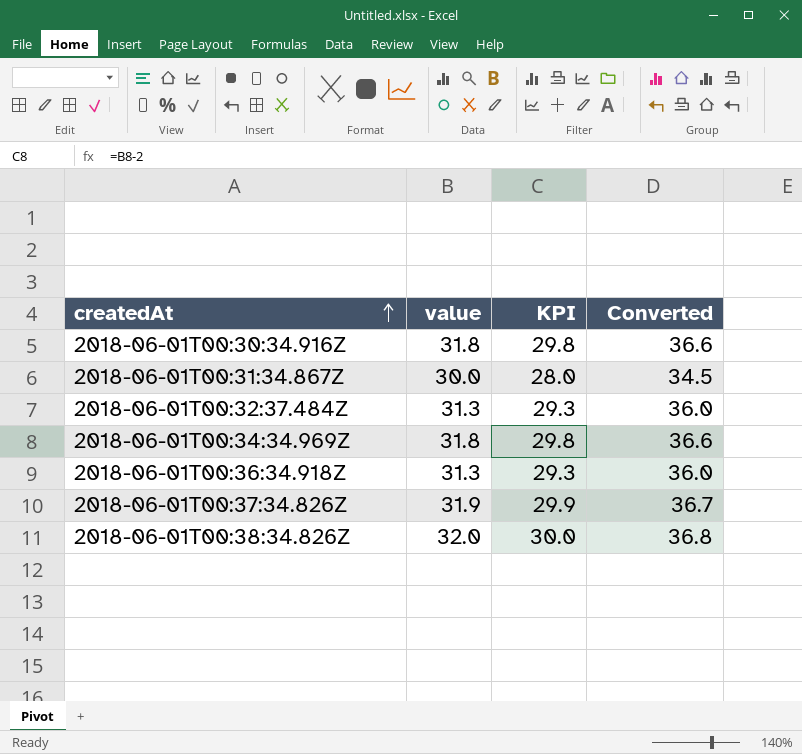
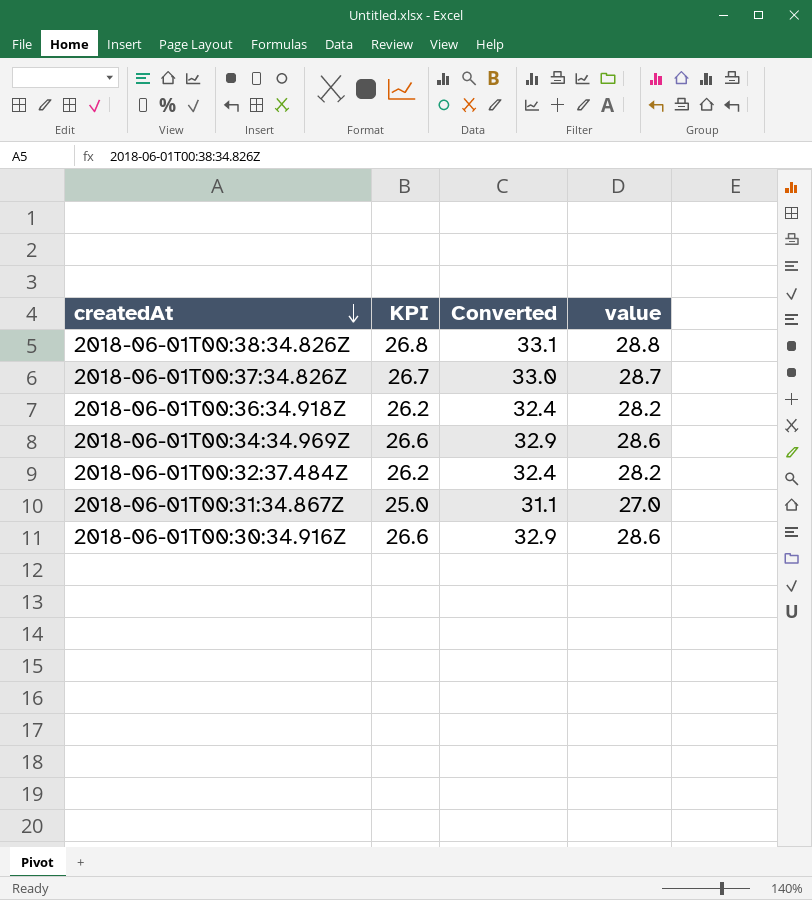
row order: createdAt ascending -> createdAt descending
column value | position: 2 -> 4
2018-06-01T00:38:34.826Z | KPI: 30.0 -> 26.8
2018-06-01T00:38:34.826Z | Converted: 36.8 -> 33.1
2018-06-01T00:38:34.826Z | value: 32.0 -> 28.8
2018-06-01T00:37:34.826Z | KPI: 29.9 -> 26.7
2018-06-01T00:37:34.826Z | Converted: 36.7 -> 33.0
2018-06-01T00:37:34.826Z | value: 31.9 -> 28.7
2018-06-01T00:36:34.918Z | KPI: 29.3 -> 26.2
2018-06-01T00:36:34.918Z | Converted: 36.0 -> 32.4
2018-06-01T00:36:34.918Z | value: 31.3 -> 28.2
2018-06-01T00:34:34.969Z | KPI: 29.8 -> 26.6
2018-06-01T00:34:34.969Z | Converted: 36.6 -> 32.9
2018-06-01T00:34:34.969Z | value: 31.8 -> 28.6
2018-06-01T00:32:37.484Z | KPI: 29.3 -> 26.2
2018-06-01T00:32:37.484Z | Converted: 36.0 -> 32.4
2018-06-01T00:32:37.484Z | value: 31.3 -> 28.2
2018-06-01T00:31:34.867Z | KPI: 28.0 -> 25.0
2018-06-01T00:31:34.867Z | Converted: 34.5 -> 31.1
2018-06-01T00:31:34.867Z | value: 30.0 -> 27.0
2018-06-01T00:30:34.916Z | KPI: 29.8 -> 26.6
2018-06-01T00:30:34.916Z | Converted: 36.6 -> 32.9
2018-06-01T00:30:34.916Z | value: 31.8 -> 28.6

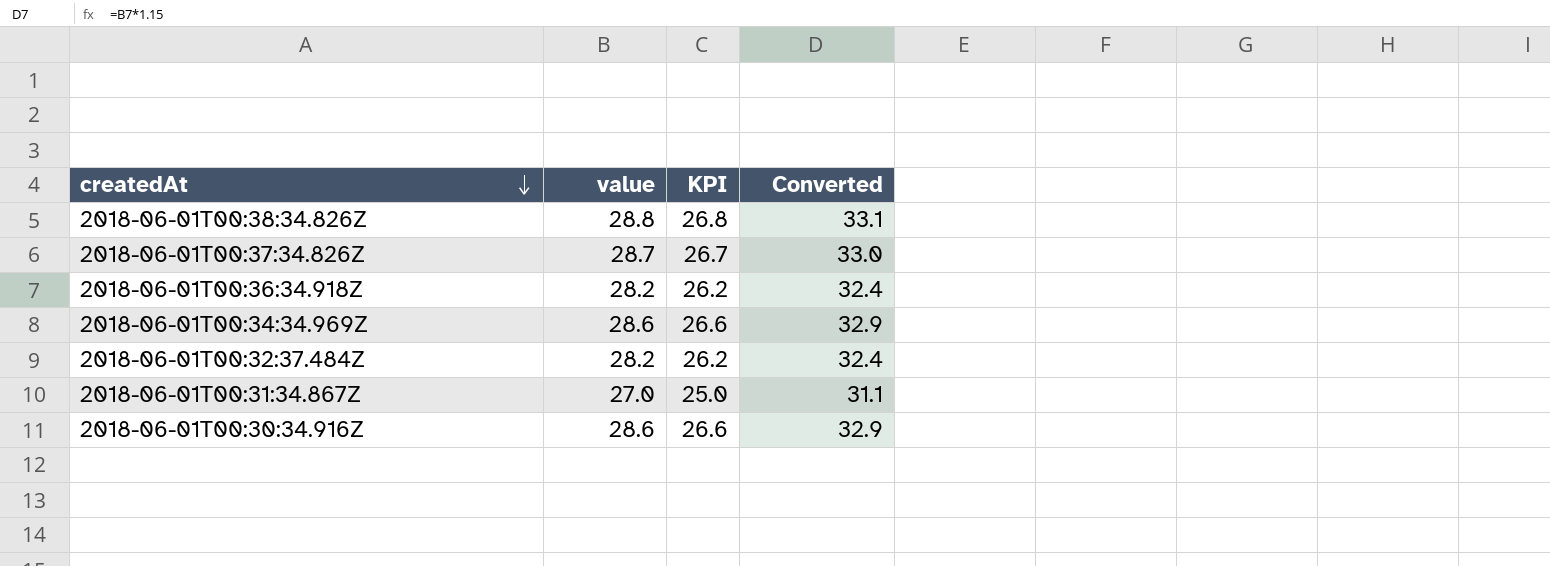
column value | position: 4 -> 2

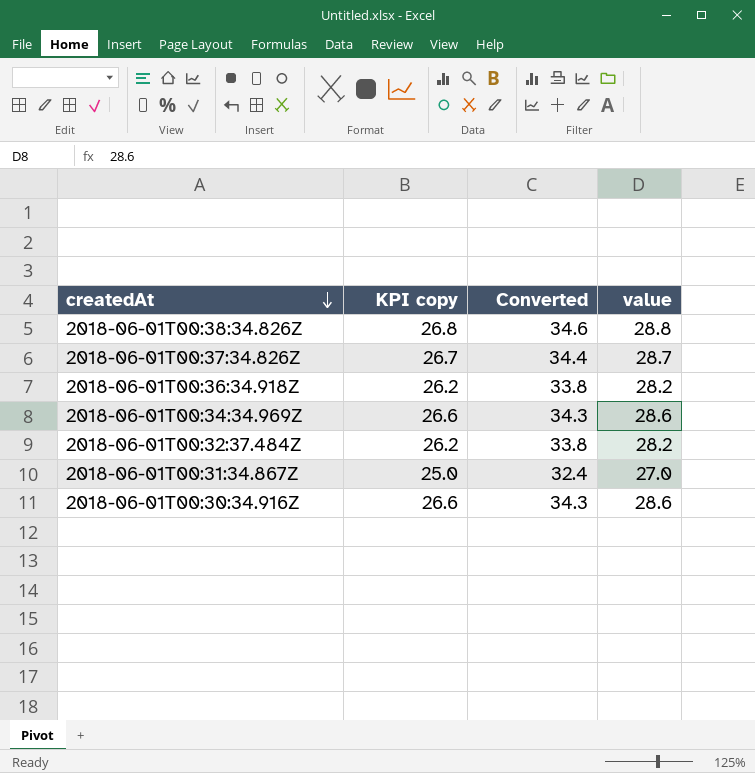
column name: KPI -> KPI copy
column Converted | formula: [value] * 1.15 -> [value] * 1.2
column value | position: 2 -> 4

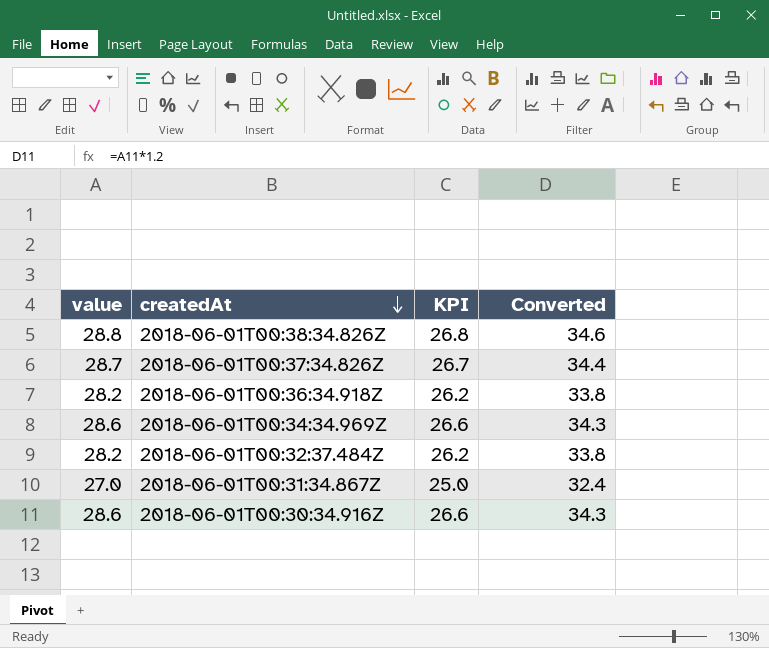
column value | position: 4 -> 1
column name: KPI copy -> KPI

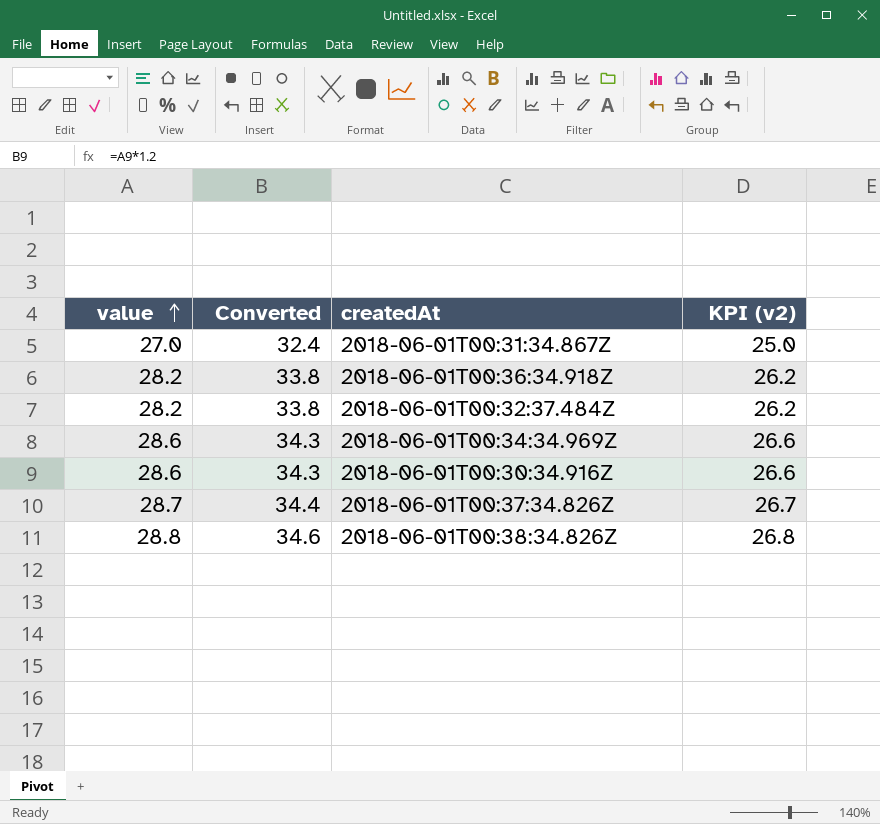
row order: createdAt descending -> value ascending
column Converted | position: 4 -> 2
column name: KPI -> KPI (v2)

